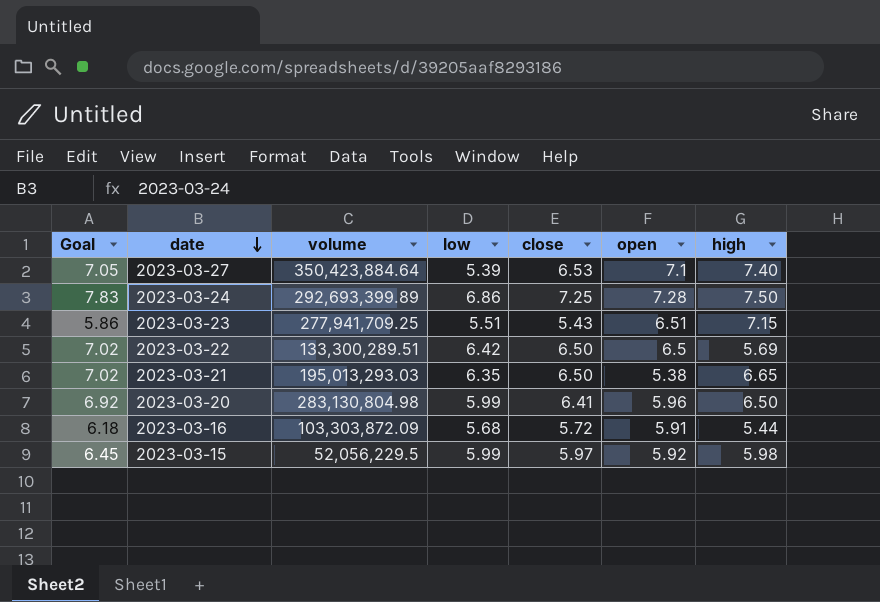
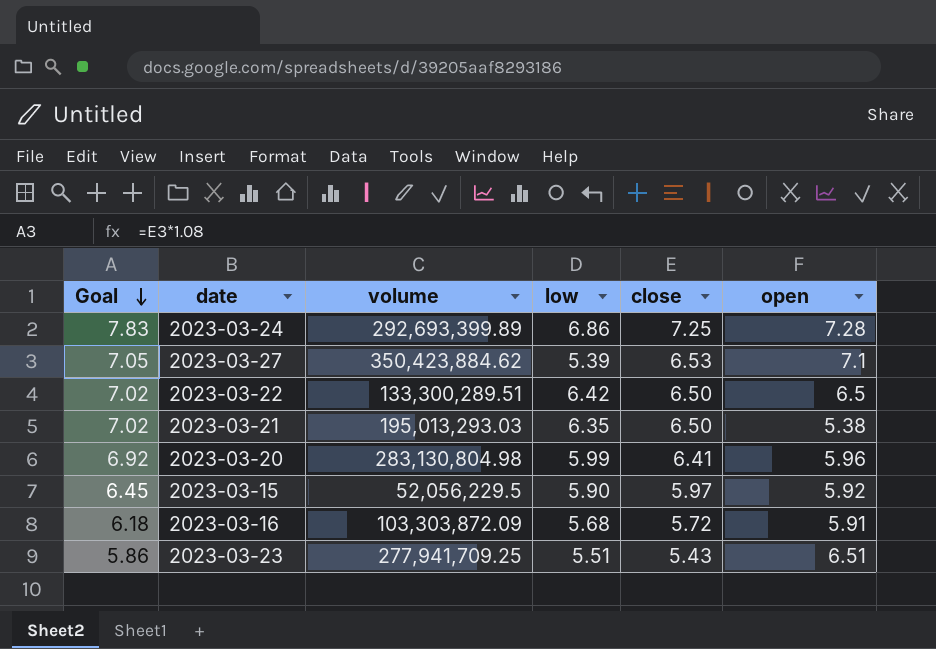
row order: date descending -> Goal descending
column high | position: 7 -> none
2023-03-27 | volume: 350,423,884.64 -> 350,423,884.62
2023-03-15 | low: 5.99 -> 5.90

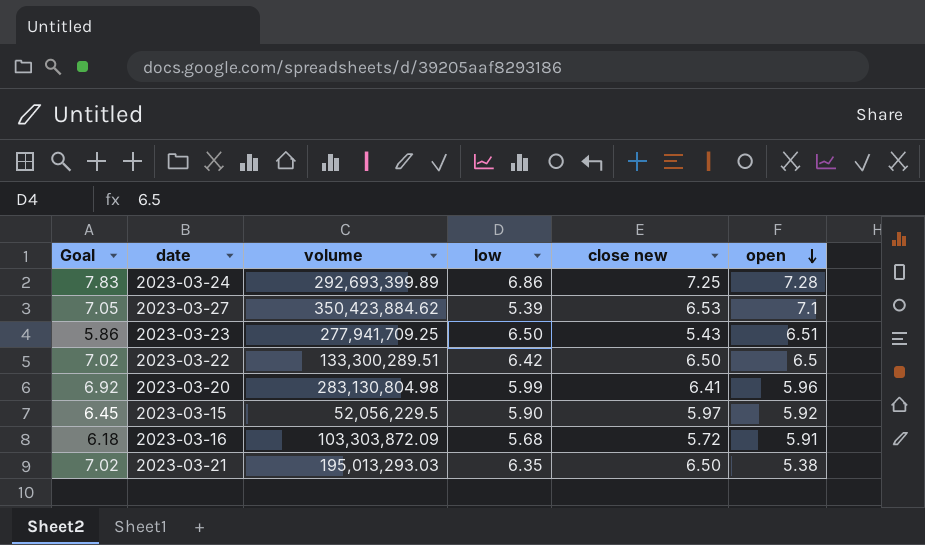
row order: Goal descending -> open descending
column name: close -> close new
2023-03-23 | low: 5.51 -> 6.50

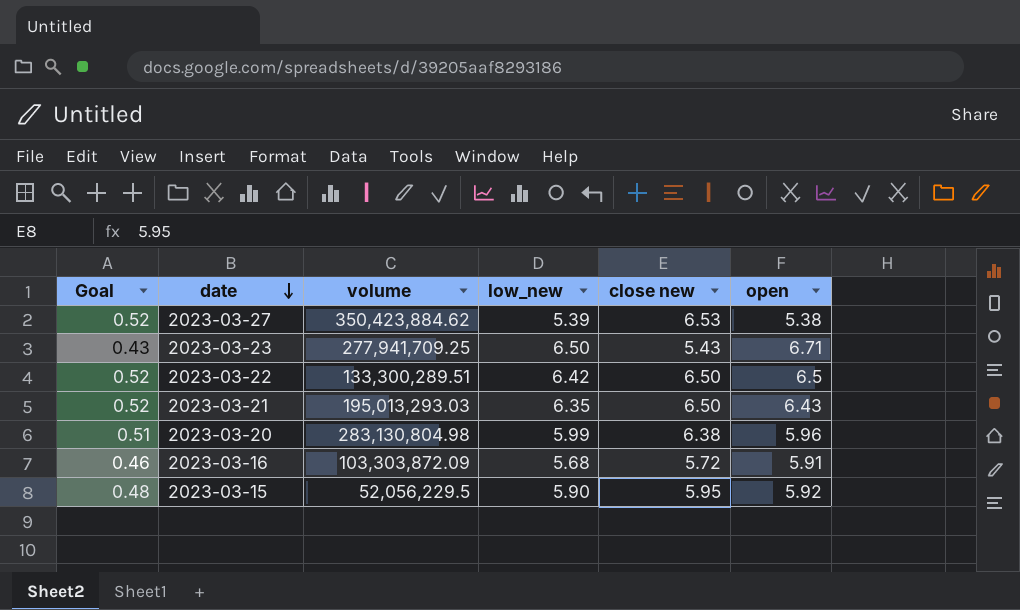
row order: open descending -> date descending
column Goal | formula: [close new] * 1.08 -> [close new] * 0.08
column name: low -> low_new
row 2023-03-24: 7.83 | 292,693,399.89 | 6.86 | 7.25 | 7.28 -> none
2023-03-27 | open: 7.1 -> 5.38
2023-03-23 | open: 6.51 -> 6.71
2023-03-21 | open: 5.38 -> 6.43
2023-03-20 | close new: 6.41 -> 6.38
2023-03-15 | close new: 5.97 -> 5.95

